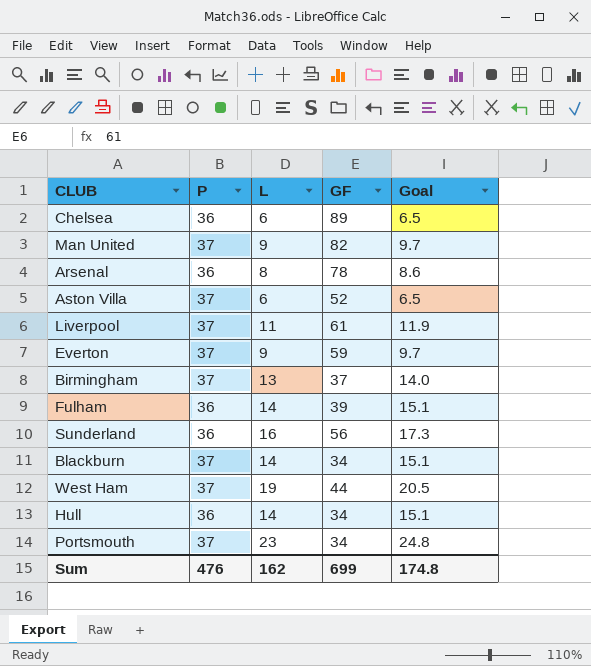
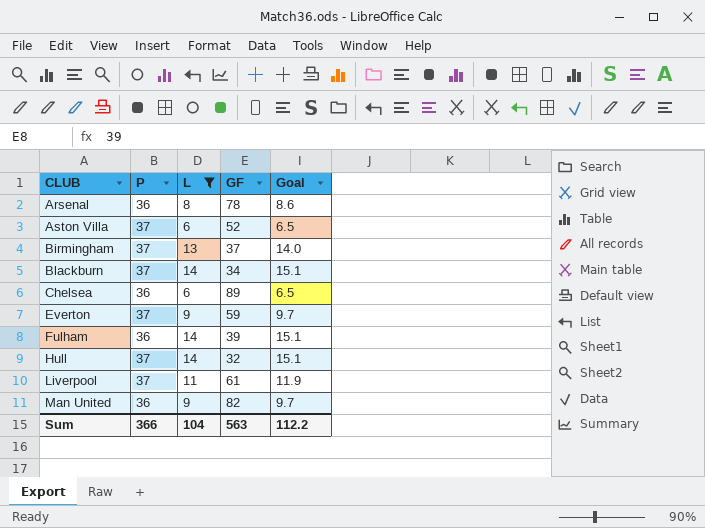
filter: none -> L <= 14
row order: none -> CLUB ascending
Hull | P: 36 -> 37
Hull | GF: 34 -> 32
Man United | P: 37 -> 36
Sum | P: 476 -> 366
Sum | L: 162 -> 104
Sum | GF: 699 -> 563
Sum | Goal: 174.8 -> 112.2

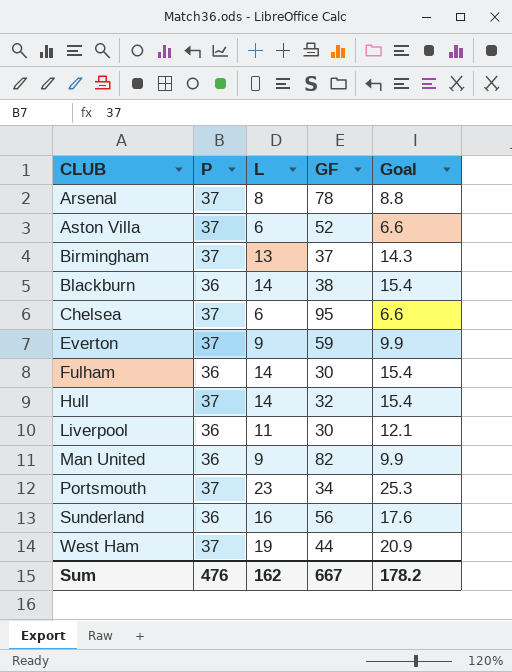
filter: L <= 14 -> none
column Goal | formula: [L] * 1.08 -> [L] * 1.1
Arsenal | P: 36 -> 37
Blackburn | P: 37 -> 36
Blackburn | GF: 34 -> 38
Chelsea | P: 36 -> 37
Chelsea | GF: 89 -> 95
Fulham | GF: 39 -> 30
Liverpool | P: 37 -> 36
Liverpool | GF: 61 -> 30
Sum | P: 366 -> 476
Sum | L: 104 -> 162
Sum | GF: 563 -> 667
Sum | Goal: 112.2 -> 178.2

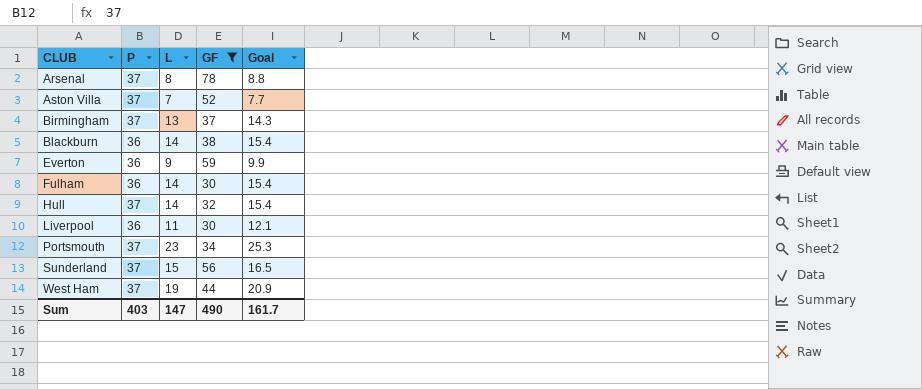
filter: none -> GF <= 78
Aston Villa | L: 6 -> 7
Aston Villa | Goal: 6.6 -> 7.7
Everton | P: 37 -> 36
Sunderland | P: 36 -> 37
Sunderland | L: 16 -> 15
Sunderland | Goal: 17.6 -> 16.5
Sum | P: 476 -> 403
Sum | L: 162 -> 147
Sum | GF: 667 -> 490
Sum | Goal: 178.2 -> 161.7

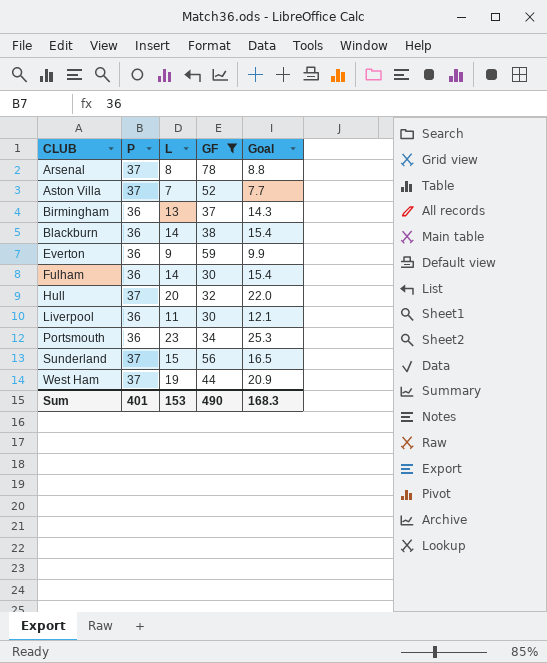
Birmingham | P: 37 -> 36
Hull | L: 14 -> 20
Hull | Goal: 15.4 -> 22.0
Portsmouth | P: 37 -> 36
Sum | P: 403 -> 401
Sum | L: 147 -> 153
Sum | Goal: 161.7 -> 168.3

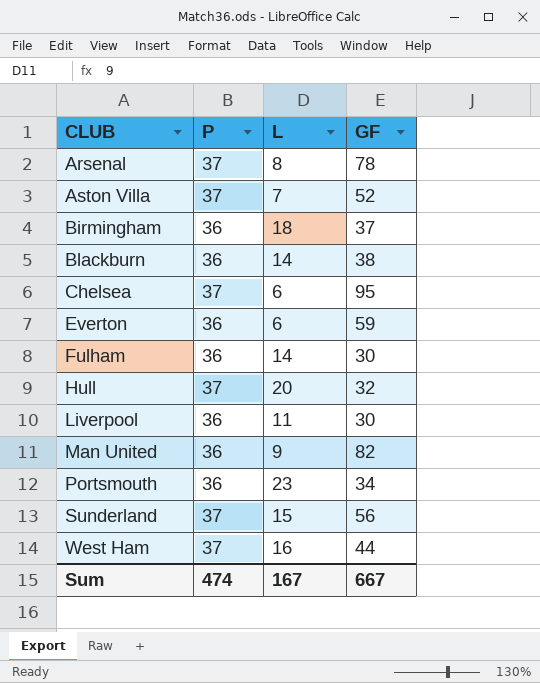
filter: GF <= 78 -> none
column Goal | formula: [L] * 1.1 -> none
Birmingham | L: 13 -> 18
Everton | L: 9 -> 6
West Ham | L: 19 -> 16
Sum | P: 401 -> 474
Sum | L: 153 -> 167
Sum | GF: 490 -> 667

